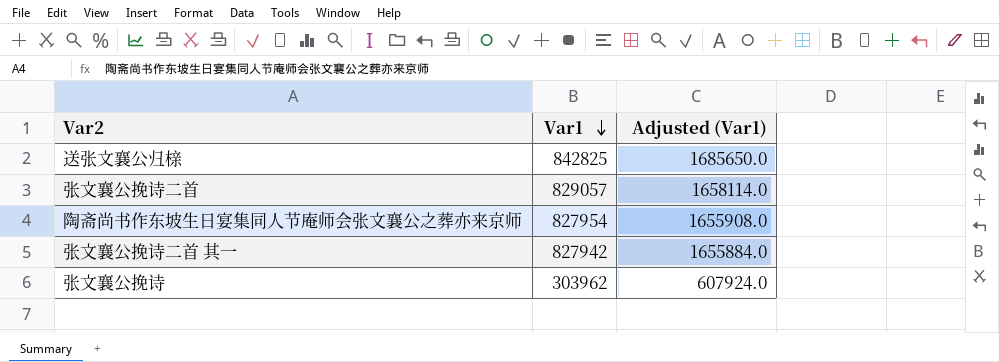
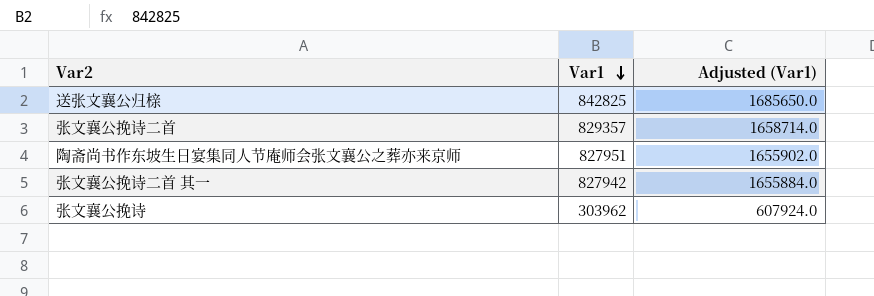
张文襄公挽诗二首 | Var1: 829057 -> 829357
张文襄公挽诗二首 | Adjusted (Var1): 1658114.0 -> 1658714.0
陶斋尚书作东坡生日宴集同人节庵师会张文襄公之葬亦来京师 | Var1: 827954 -> 827951
陶斋尚书作东坡生日宴集同人节庵师会张文襄公之葬亦来京师 | Adjusted (Var1): 1655908.0 -> 1655902.0

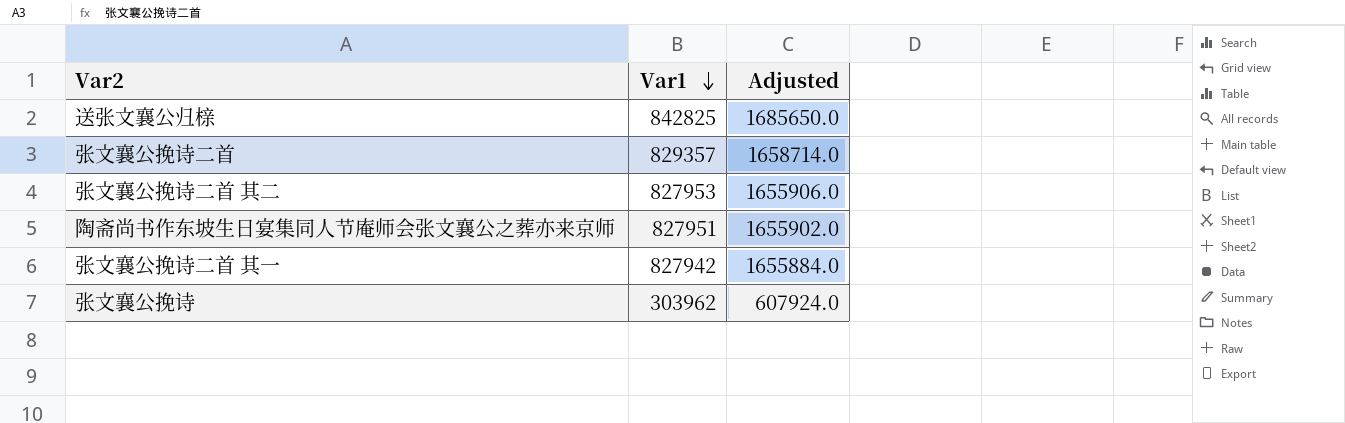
column name: Adjusted (Var1) -> Adjusted
row 张文襄公挽诗二首 其二: none -> 827953 | 1655906.0

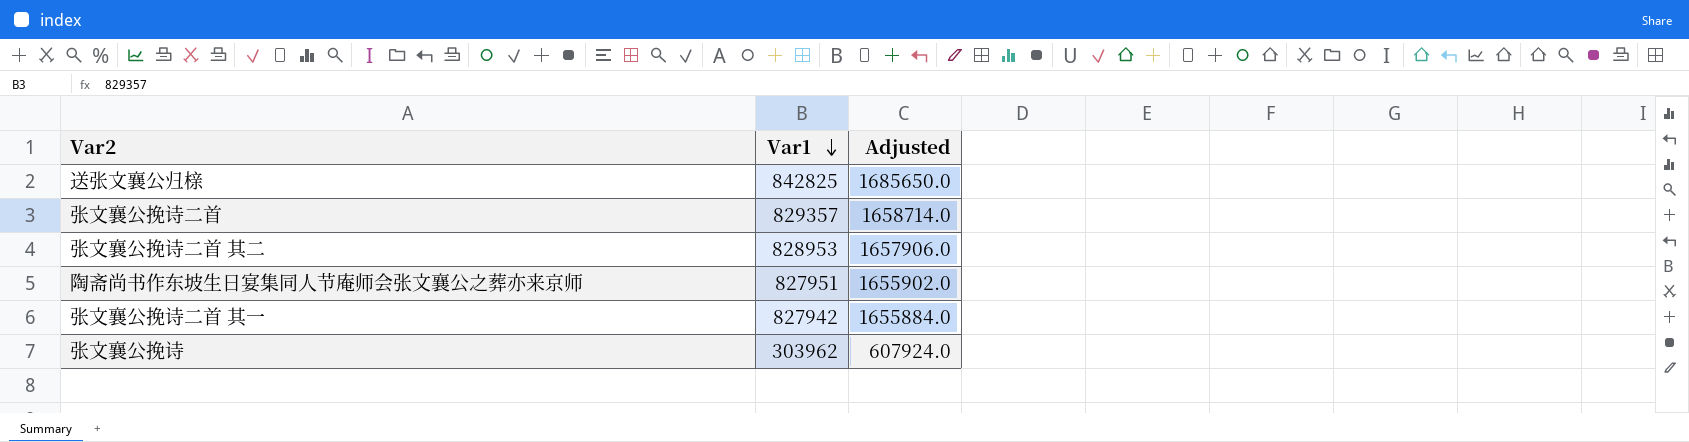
张文襄公挽诗二首 其二 | Var1: 827953 -> 828953
张文襄公挽诗二首 其二 | Adjusted: 1655906.0 -> 1657906.0

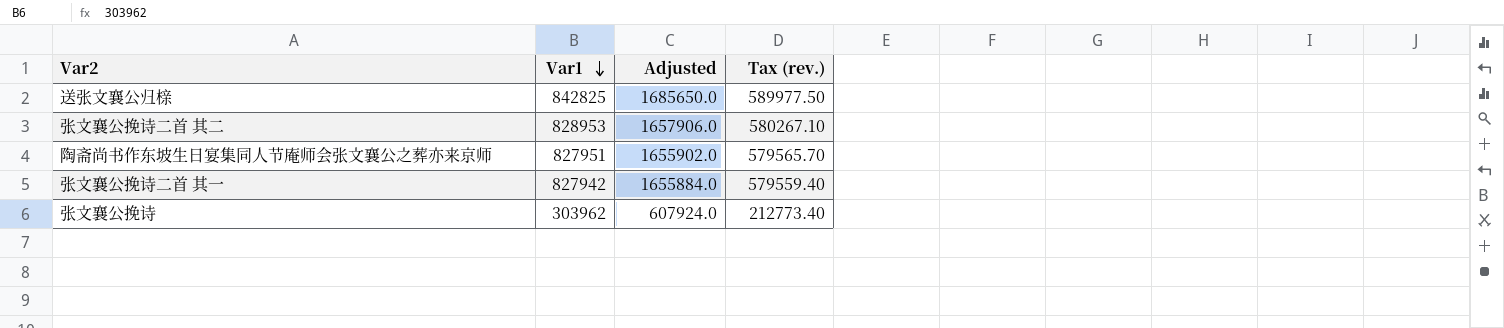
column Tax (rev.) | formula: none -> [Var1] * 0.7
row 张文襄公挽诗二首: 829357 | 1658714.0 -> none

